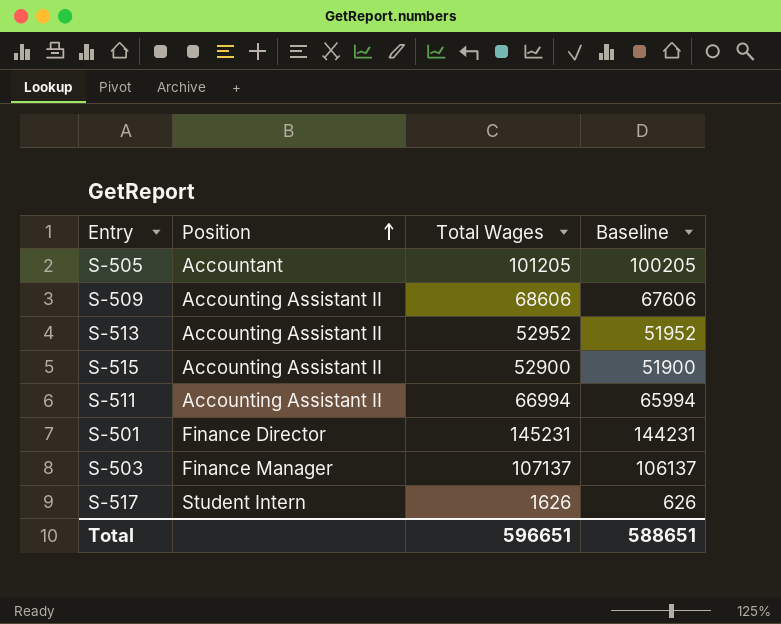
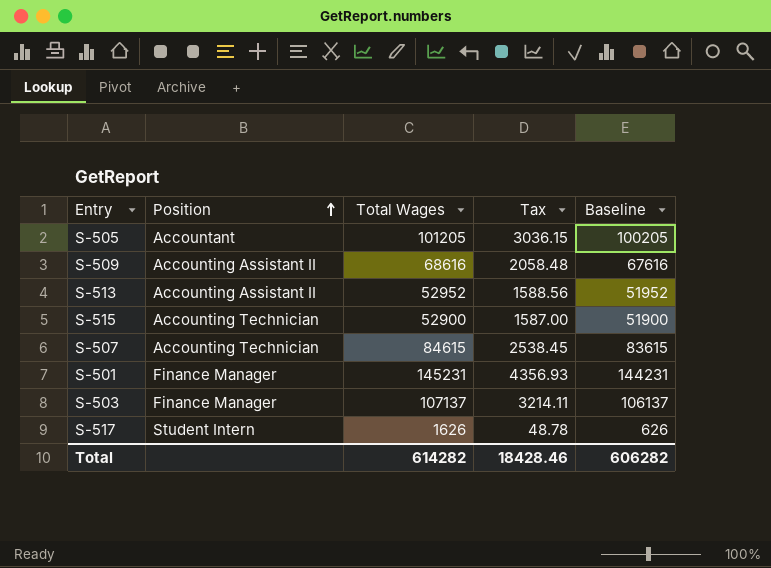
column Tax | formula: none -> [Total Wages] * 0.03
row S-511: Accounting Assistant II | 66994 | 65994 -> none
S-509 | Total Wages: 68606 -> 68616
S-509 | Baseline: 67606 -> 67616
S-515 | Position: Accounting Assistant II -> Accounting Technician
row S-507: none -> Accounting Technician | 84615 | 2538.45 | 83615
S-501 | Position: Finance Director -> Finance Manager
Total | Total Wages: 596651 -> 614282
Total | Baseline: 588651 -> 606282

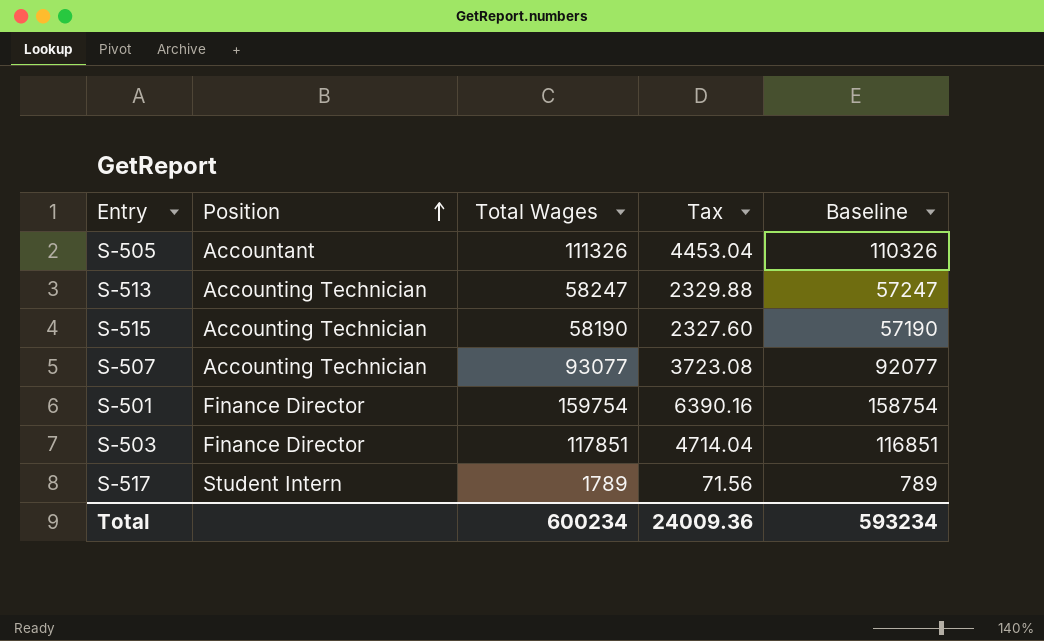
column Tax | formula: [Total Wages] * 0.03 -> [Total Wages] * 0.04
row S-509: Accounting Assistant II | 68616 | 2058.48 | 67616 -> none
S-505 | Total Wages: 101205 -> 111326
S-505 | Baseline: 100205 -> 110326
S-513 | Position: Accounting Assistant II -> Accounting Technician
S-513 | Total Wages: 52952 -> 58247
S-513 | Baseline: 51952 -> 57247
S-515 | Total Wages: 52900 -> 58190
S-515 | Baseline: 51900 -> 57190
S-507 | Total Wages: 84615 -> 93077
S-507 | Baseline: 83615 -> 92077
S-501 | Position: Finance Manager -> Finance Director
S-501 | Total Wages: 145231 -> 159754
S-501 | Baseline: 144231 -> 158754
S-503 | Position: Finance Manager -> Finance Director
S-503 | Total Wages: 107137 -> 117851
S-503 | Baseline: 106137 -> 116851
S-517 | Total Wages: 1626 -> 1789
S-517 | Baseline: 626 -> 789
Total | Total Wages: 614282 -> 600234
Total | Tax: 18428.46 -> 24009.36
Total | Baseline: 606282 -> 593234

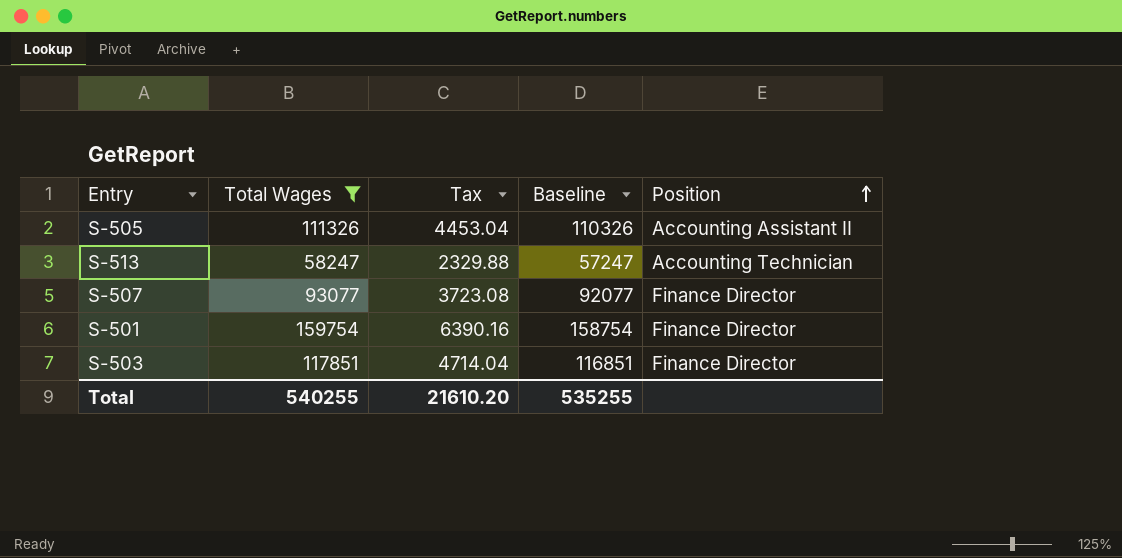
filter: none -> Total Wages >= 58247
column Position | position: 2 -> 5
S-505 | Position: Accountant -> Accounting Assistant II
S-507 | Position: Accounting Technician -> Finance Director
Total | Total Wages: 600234 -> 540255
Total | Tax: 24009.36 -> 21610.20
Total | Baseline: 593234 -> 535255

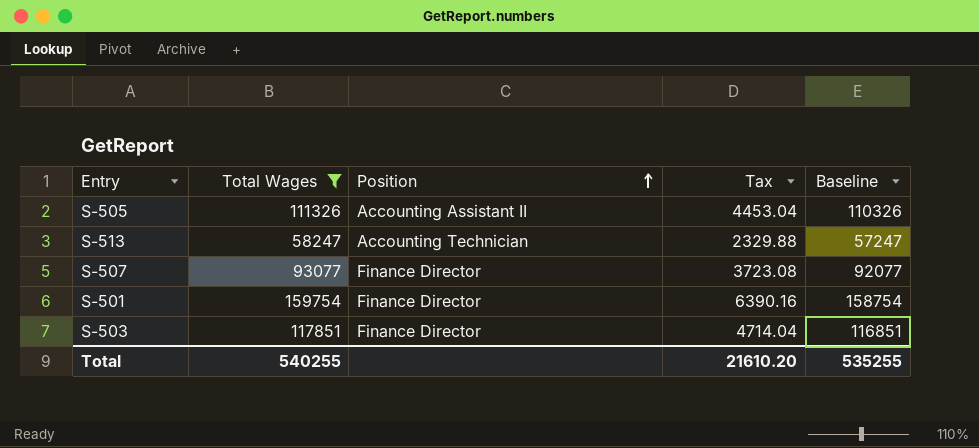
column Position | position: 5 -> 3

